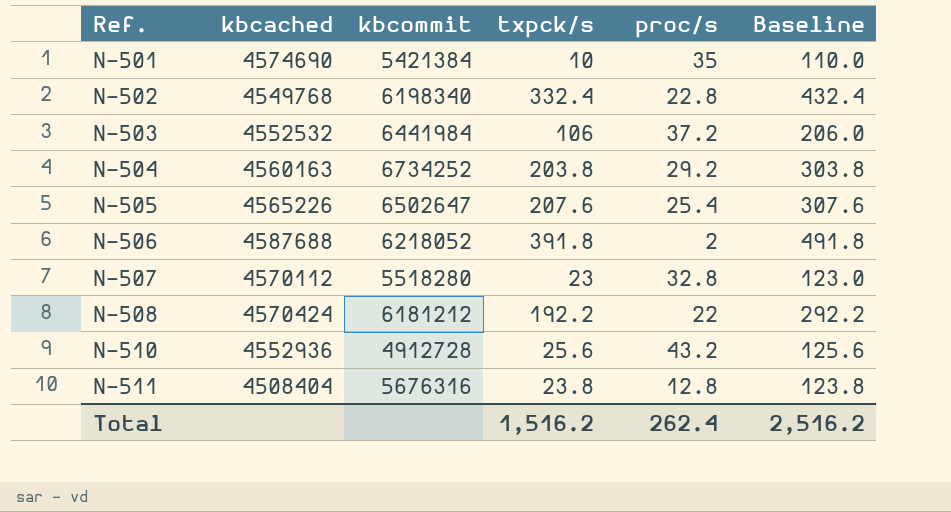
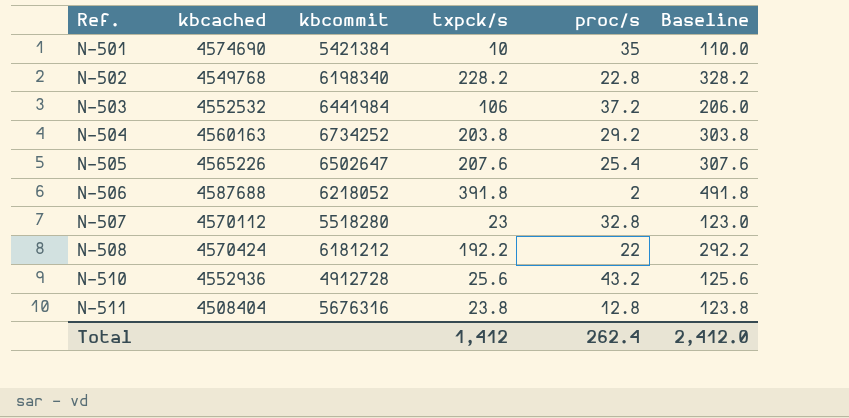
N-502 | txpck/s: 332.4 -> 228.2
N-502 | Baseline: 432.4 -> 328.2
Total | txpck/s: 1,516.2 -> 1,412
Total | Baseline: 2,516.2 -> 2,412.0

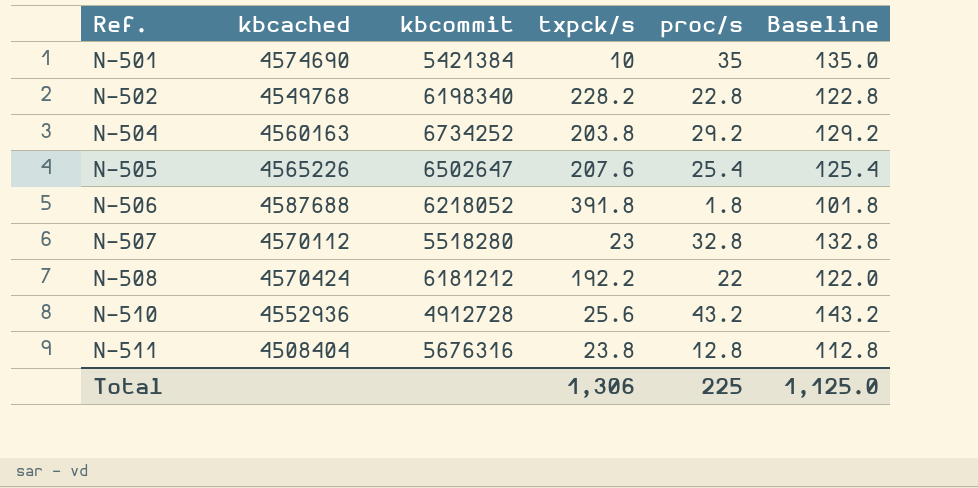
column Baseline | formula: [txpck/s] + 100 -> [proc/s] + 100
row N-503: 4552532 | 6441984 | 106 | 37.2 | 206.0 -> none
N-506 | proc/s: 2 -> 1.8
Total | txpck/s: 1,412 -> 1,306
Total | proc/s: 262.4 -> 225
Total | Baseline: 2,412.0 -> 1,125.0

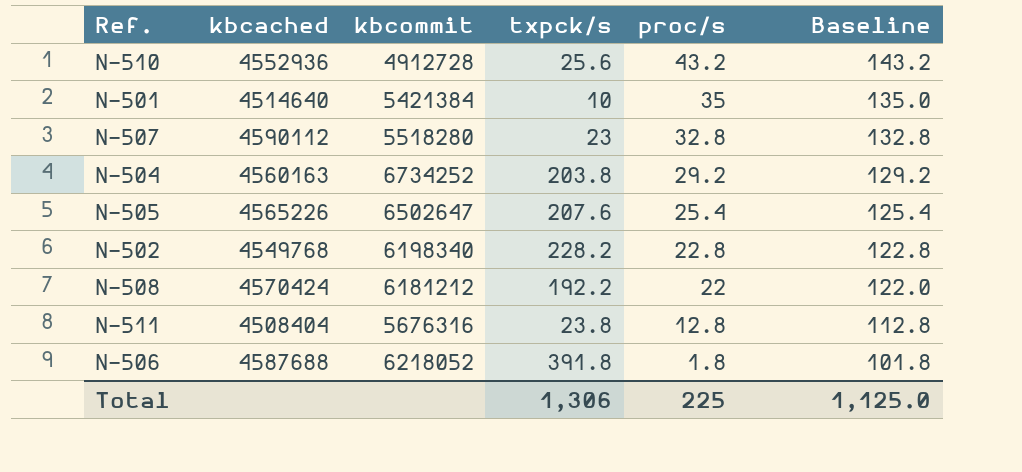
row order: Ref. ascending -> proc/s descending
N-501 | kbcached: 4574690 -> 4514640
N-507 | kbcached: 4570112 -> 4590112

